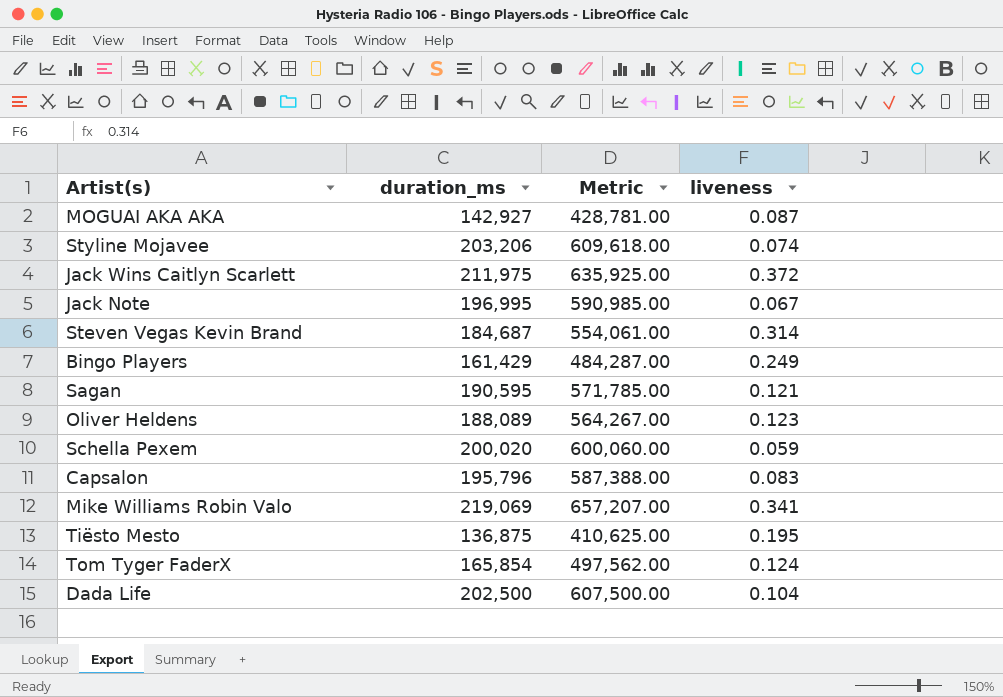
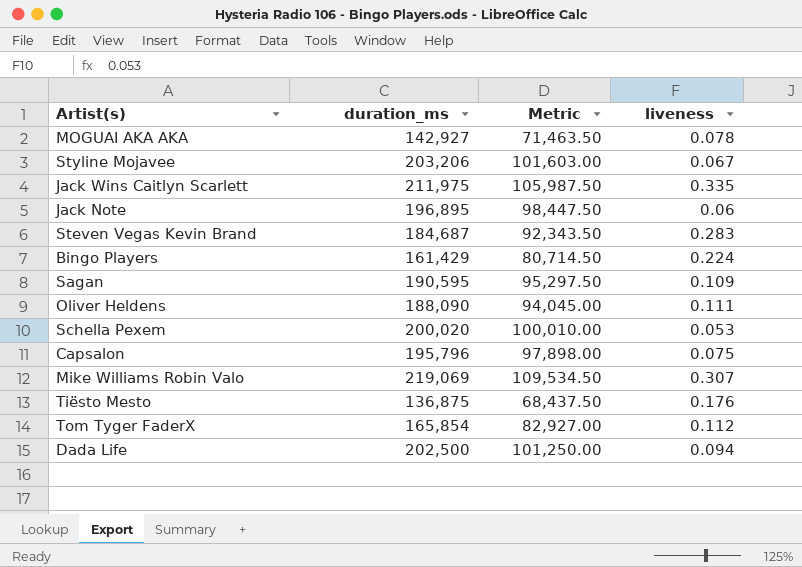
column Metric | formula: [duration_ms] * 3 -> [duration_ms] * 0.5
MOGUAI AKA AKA | liveness: 0.087 -> 0.078
Styline Mojavee | liveness: 0.074 -> 0.067
Jack Wins Caitlyn Scarlett | liveness: 0.372 -> 0.335
Jack Note | duration_ms: 196,995 -> 196,895
Jack Note | liveness: 0.067 -> 0.06
Steven Vegas Kevin Brand | liveness: 0.314 -> 0.283
Bingo Players | liveness: 0.249 -> 0.224
Sagan | liveness: 0.121 -> 0.109
Oliver Heldens | duration_ms: 188,089 -> 188,090
Oliver Heldens | liveness: 0.123 -> 0.111
Schella Pexem | liveness: 0.059 -> 0.053
Capsalon | liveness: 0.083 -> 0.075
Mike Williams Robin Valo | liveness: 0.341 -> 0.307
Tiësto Mesto | liveness: 0.195 -> 0.176
Tom Tyger FaderX | liveness: 0.124 -> 0.112
Dada Life | liveness: 0.104 -> 0.094

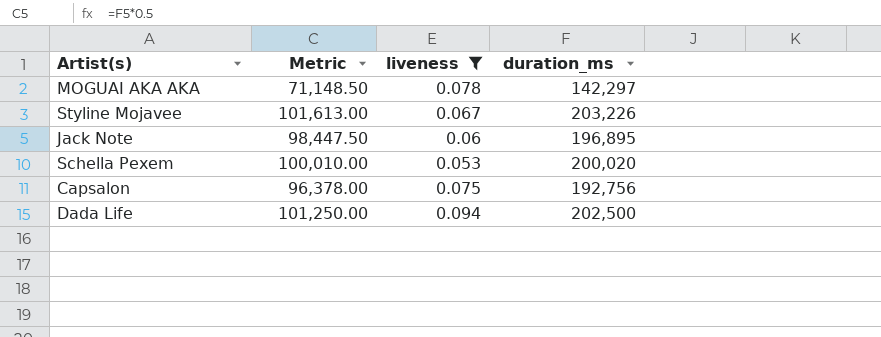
filter: none -> liveness <= 0.094
column duration_ms | position: 2 -> 4
MOGUAI AKA AKA | Metric: 71,463.50 -> 71,148.50
MOGUAI AKA AKA | duration_ms: 142,927 -> 142,297
Styline Mojavee | Metric: 101,603.00 -> 101,613.00
Styline Mojavee | duration_ms: 203,206 -> 203,226
Capsalon | Metric: 97,898.00 -> 96,378.00
Capsalon | duration_ms: 195,796 -> 192,756

